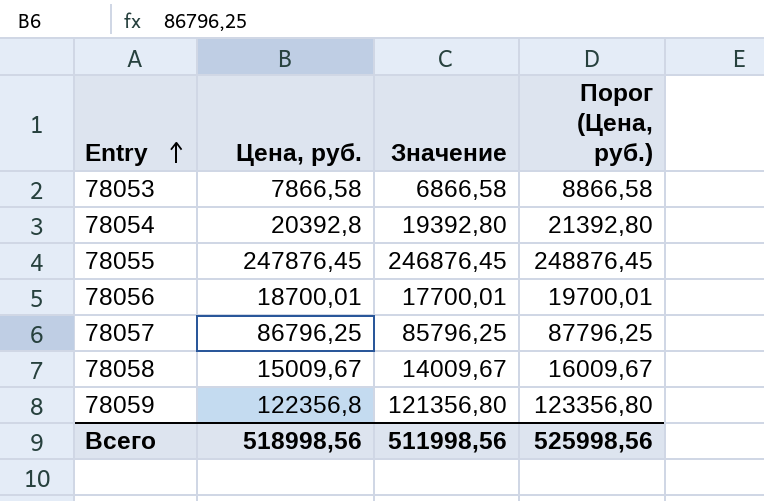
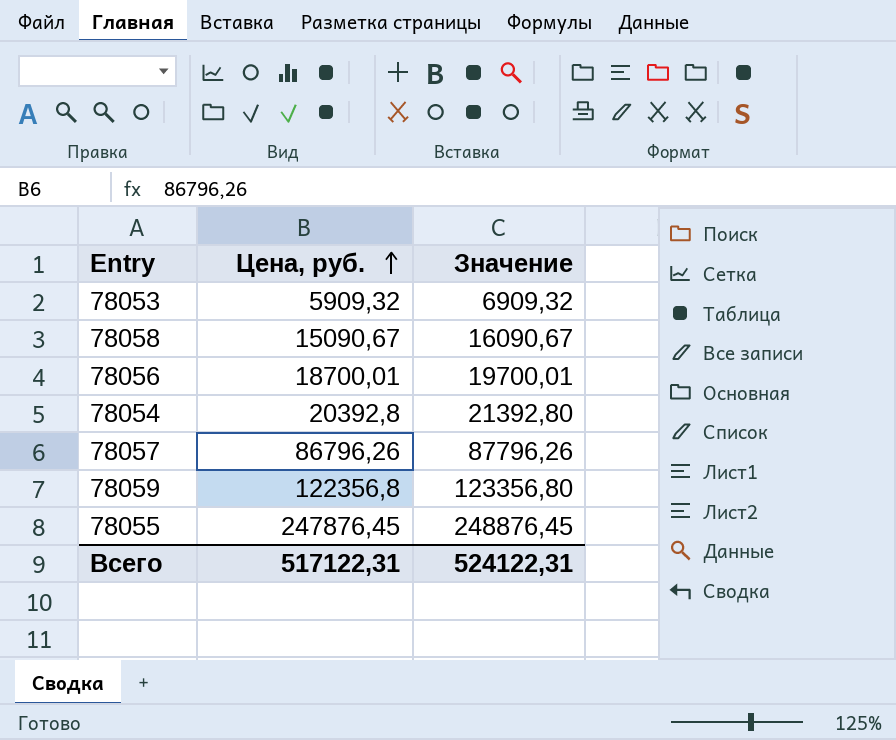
row order: Entry ascending -> Цена, руб. ascending
column Порог (Цена, руб.) | formula: [Цена, руб.] + 1000 -> none
column Значение | formula: [Цена, руб.] - 1000 -> [Цена, руб.] + 1000
78053 | Цена, руб.: 7866,58 -> 5909,32
78058 | Цена, руб.: 15009,67 -> 15090,67
78057 | Цена, руб.: 86796,25 -> 86796,26
Всего | Цена, руб.: 518998,56 -> 517122,31
Всего | Значение: 511998,56 -> 524122,31

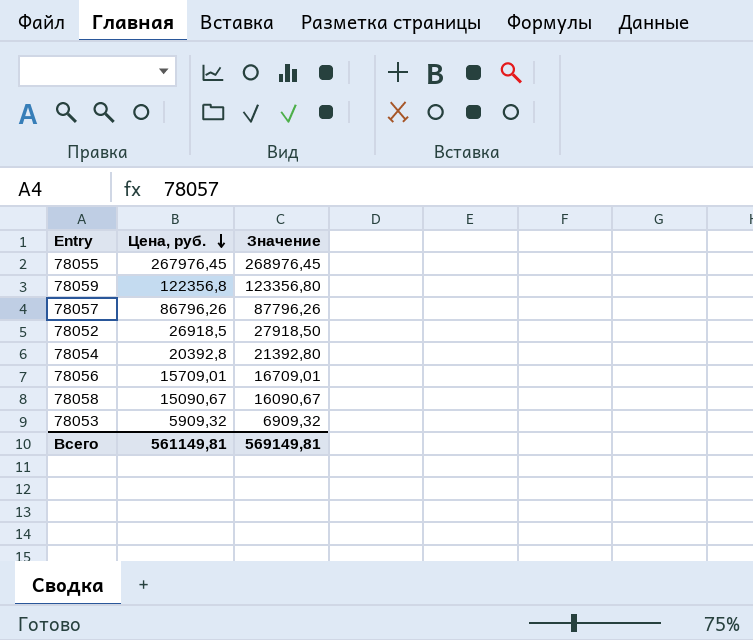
row order: Цена, руб. ascending -> Цена, руб. descending
78055 | Цена, руб.: 247876,45 -> 267976,45
78055 | Значение: 248876,45 -> 268976,45
row 78052: none -> 26918,5 | 27918,50
78056 | Цена, руб.: 18700,01 -> 15709,01
78056 | Значение: 19700,01 -> 16709,01
Всего | Цена, руб.: 517122,31 -> 561149,81
Всего | Значение: 524122,31 -> 569149,81

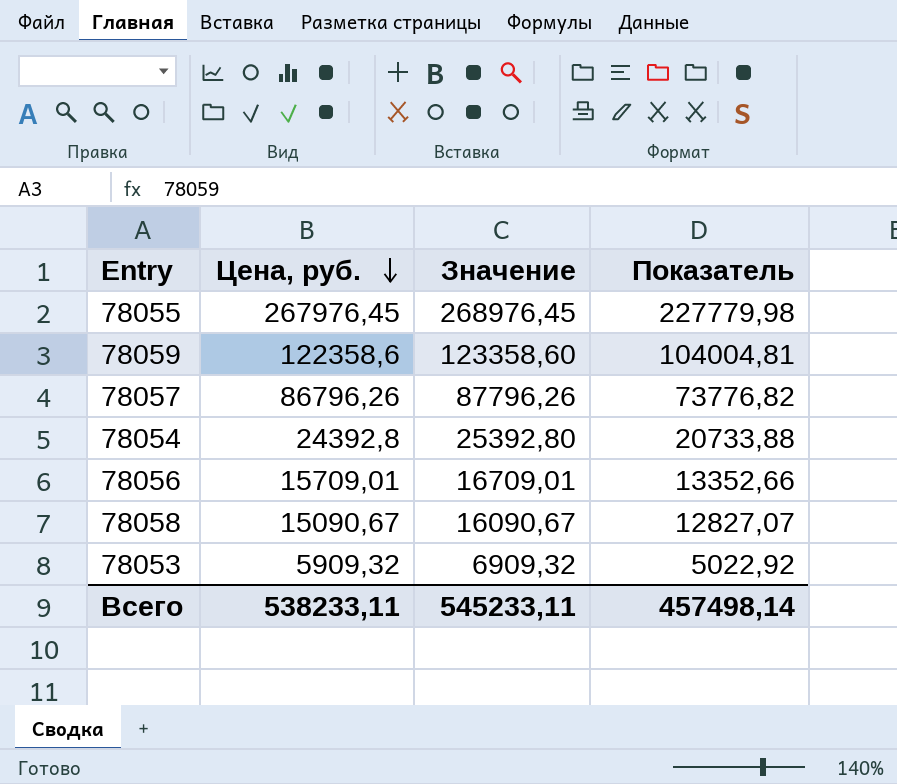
column Показатель | formula: none -> [Цена, руб.] * 0,85
row 78052: 26918,5 | 27918,50 -> none
78059 | Цена, руб.: 122356,8 -> 122358,6
78059 | Значение: 123356,80 -> 123358,60
78054 | Цена, руб.: 20392,8 -> 24392,8
78054 | Значение: 21392,80 -> 25392,80
Всего | Цена, руб.: 561149,81 -> 538233,11
Всего | Значение: 569149,81 -> 545233,11

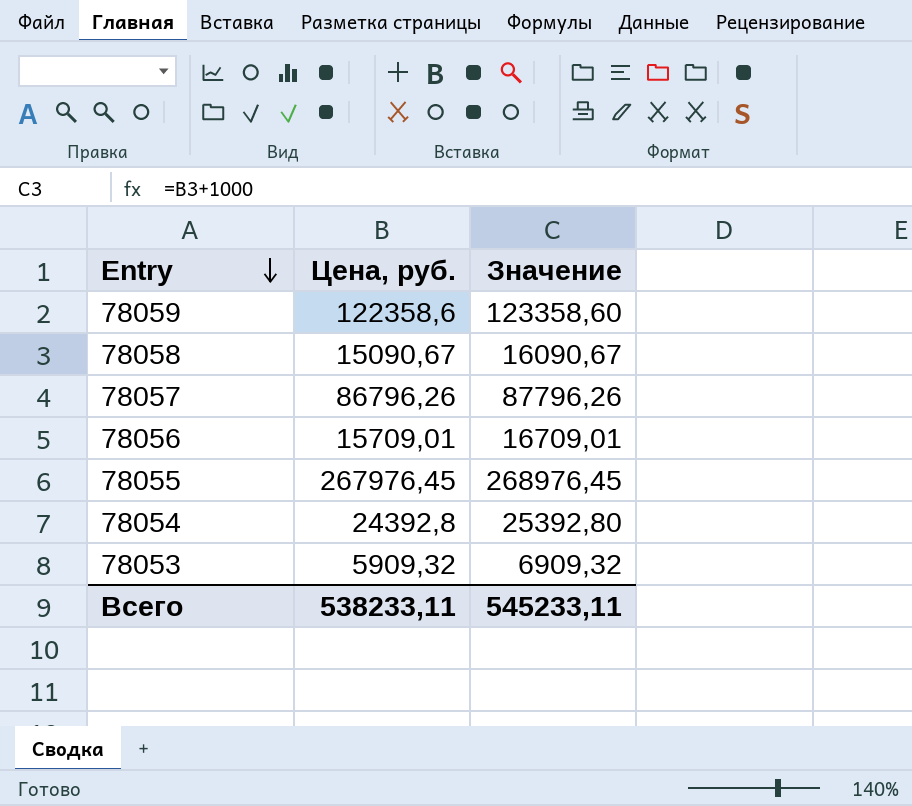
row order: Цена, руб. descending -> Entry descending
column Показатель | formula: [Цена, руб.] * 0,85 -> none

